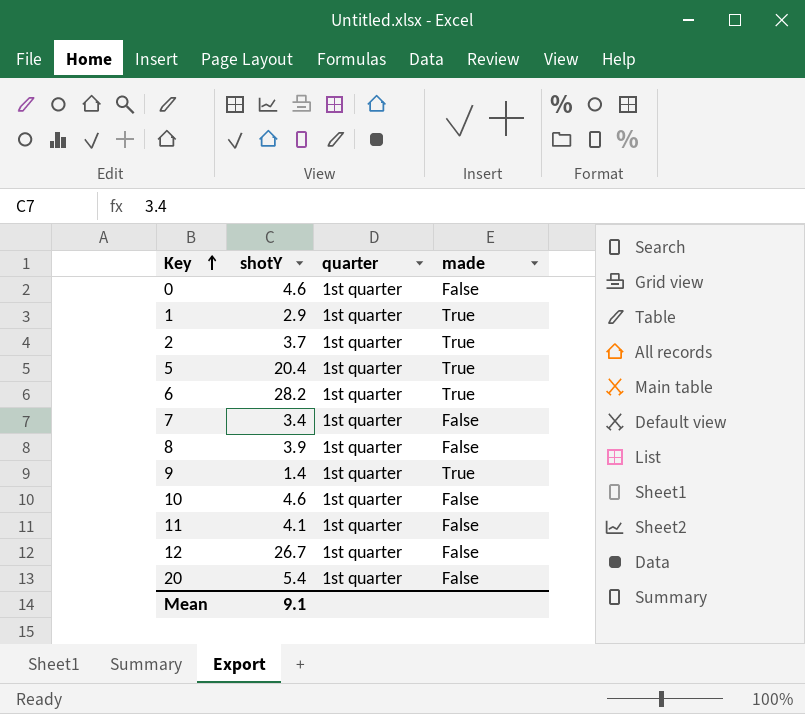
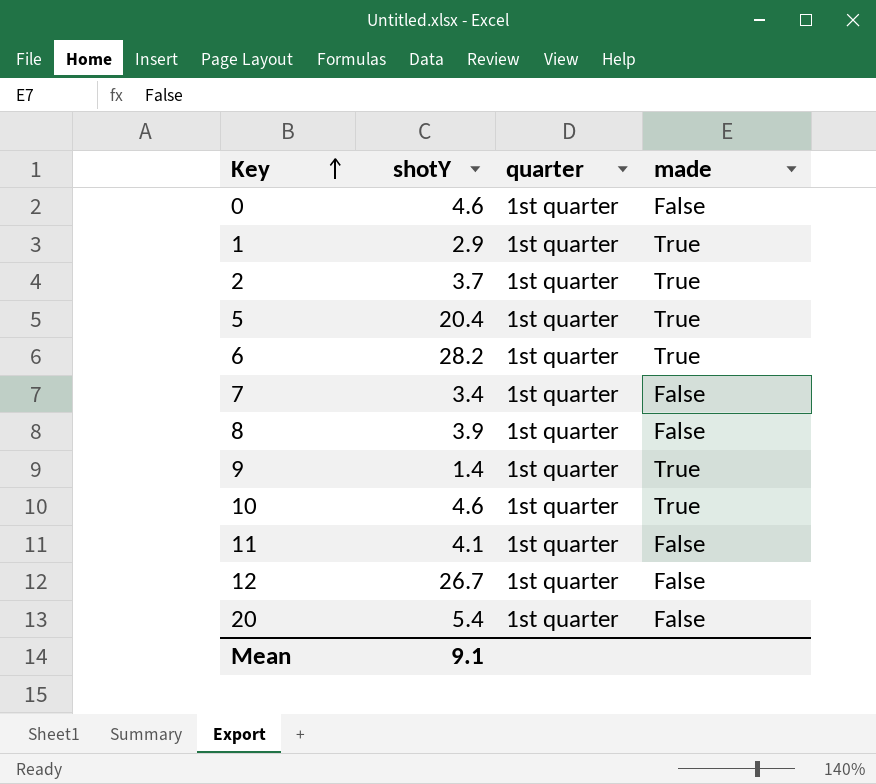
10 | made: False -> True

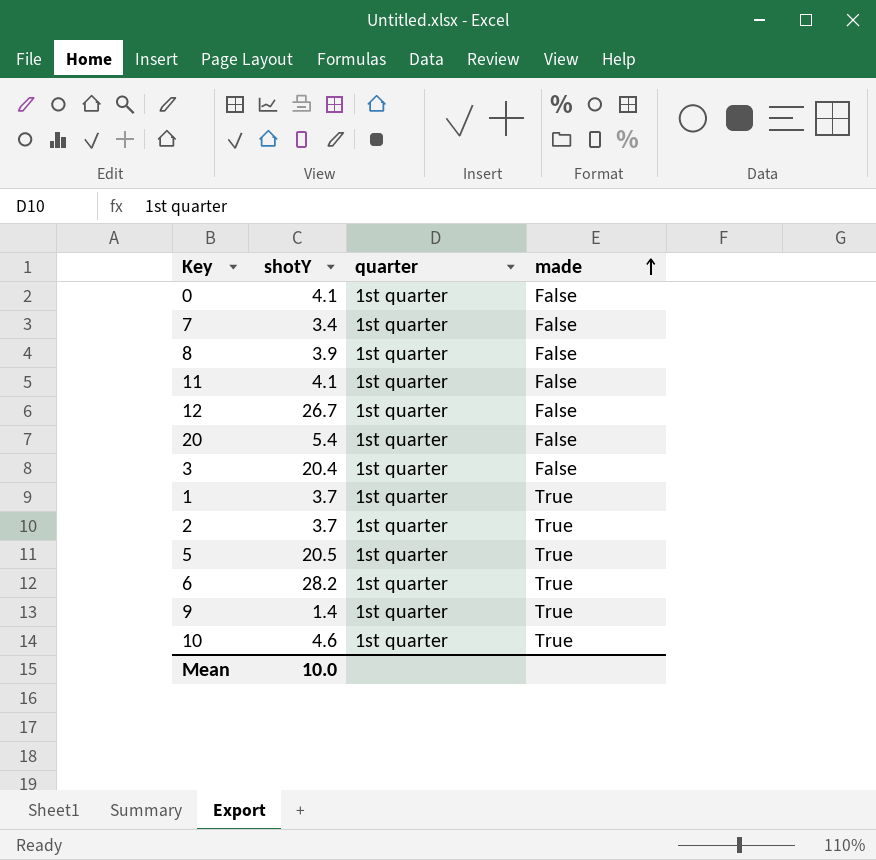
row order: Key ascending -> made ascending
0 | shotY: 4.6 -> 4.1
row 3: none -> 20.4 | 1st quarter | False
1 | shotY: 2.9 -> 3.7
5 | shotY: 20.4 -> 20.5
Mean | shotY: 9.1 -> 10.0

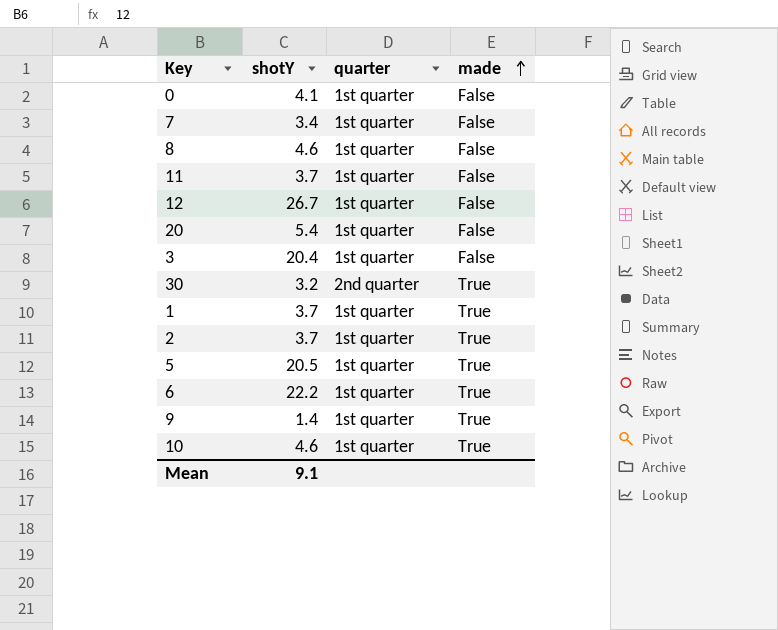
8 | shotY: 3.9 -> 4.6
11 | shotY: 4.1 -> 3.7
row 30: none -> 3.2 | 2nd quarter | True
6 | shotY: 28.2 -> 22.2
Mean | shotY: 10.0 -> 9.1

